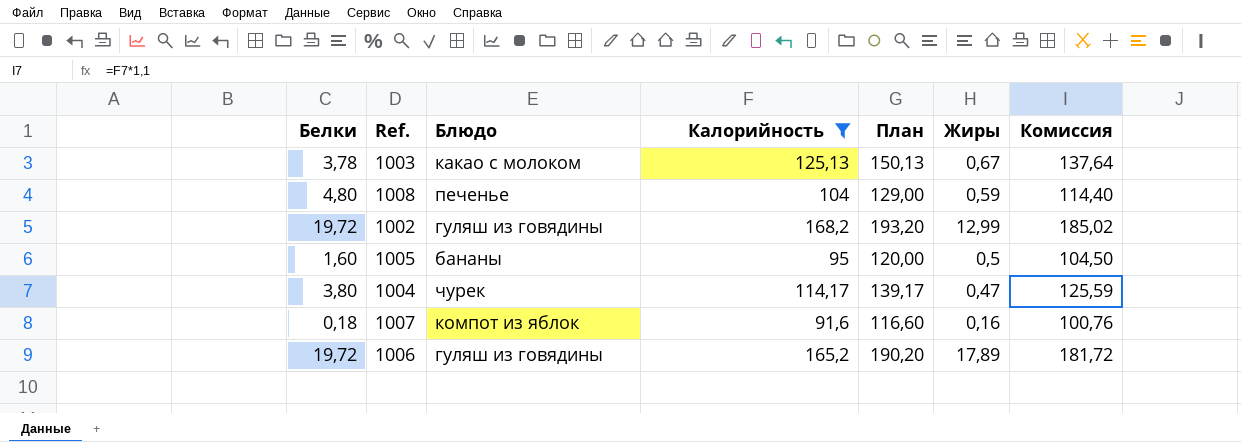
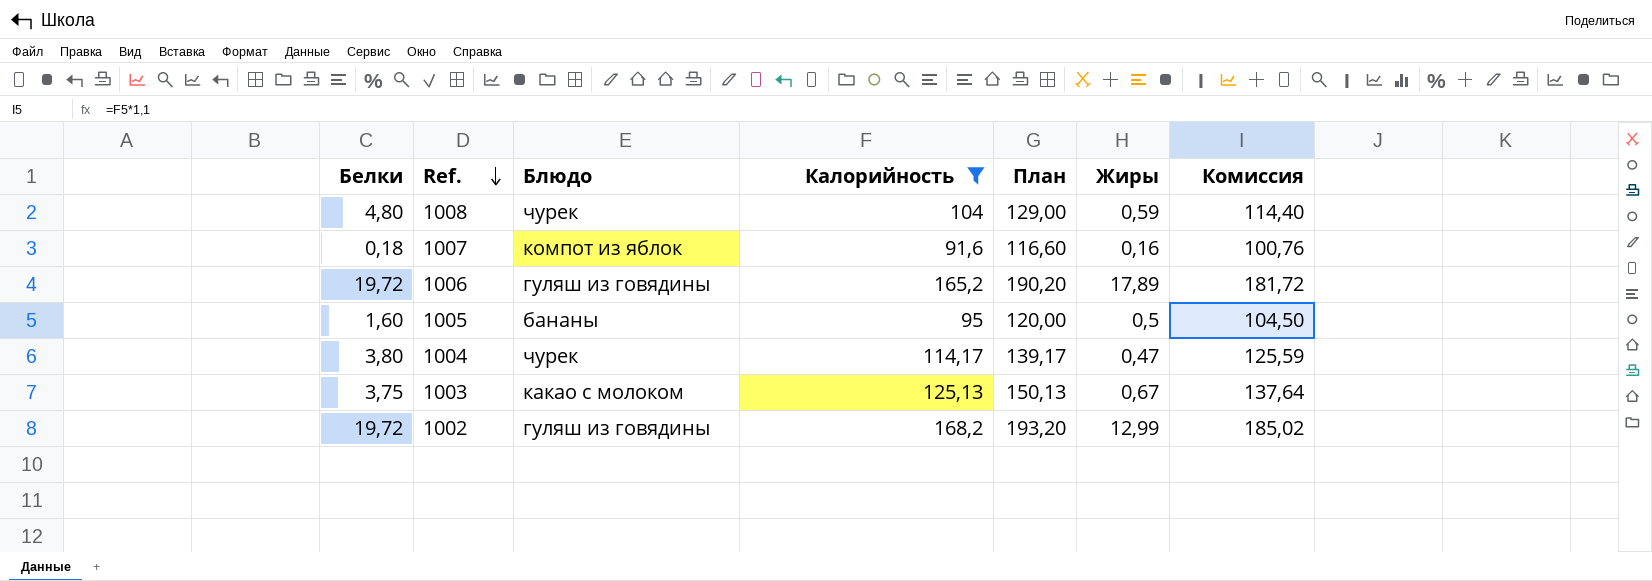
row order: none -> Ref. descending
1008 | Блюдо: печенье -> чурек
1003 | Белки: 3,78 -> 3,75

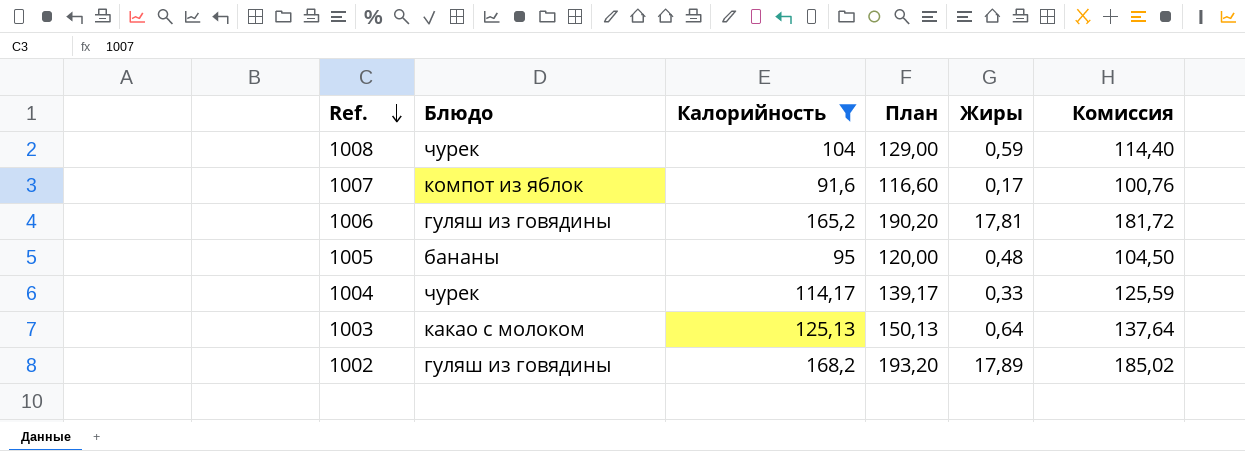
column Белки | position: 1 -> none
1007 | Жиры: 0,16 -> 0,17
1006 | Жиры: 17,89 -> 17,81
1005 | Жиры: 0,5 -> 0,48
1004 | Жиры: 0,47 -> 0,33
1003 | Жиры: 0,67 -> 0,64
1002 | Жиры: 12,99 -> 17,89

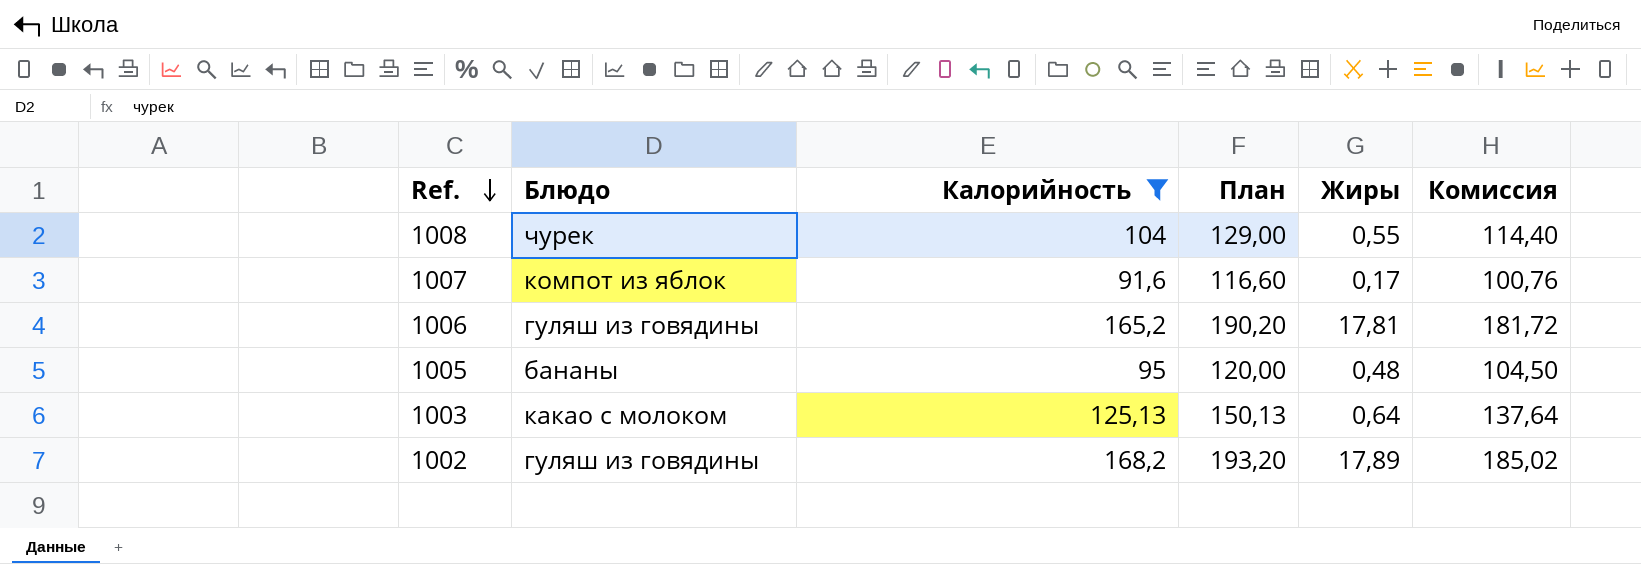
row 1004: чурек | 114,17 | 139,17 | 0,33 | 125,59 -> none
1008 | Жиры: 0,59 -> 0,55

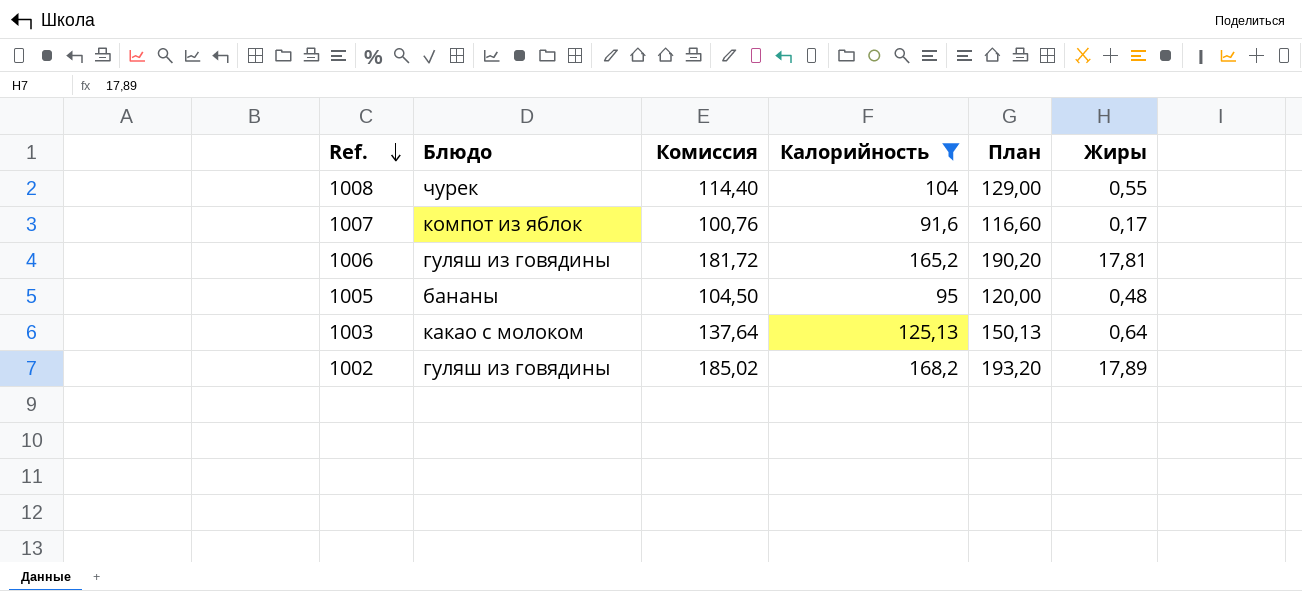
column Комиссия | position: 6 -> 3

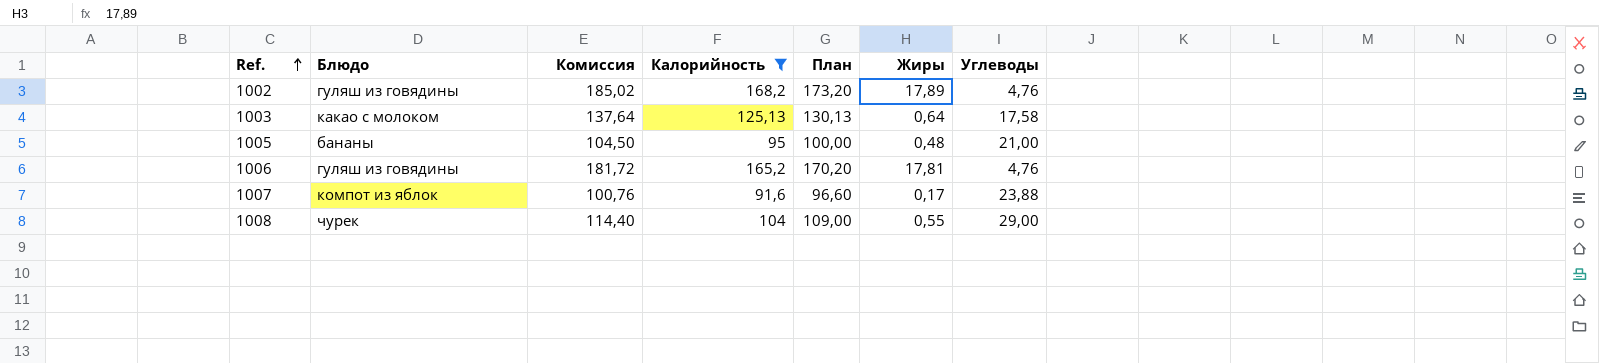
row order: Ref. descending -> Ref. ascending
column План | formula: [Калорийность] + 25 -> [Калорийность] + 5
column Углеводы | position: none -> 7

